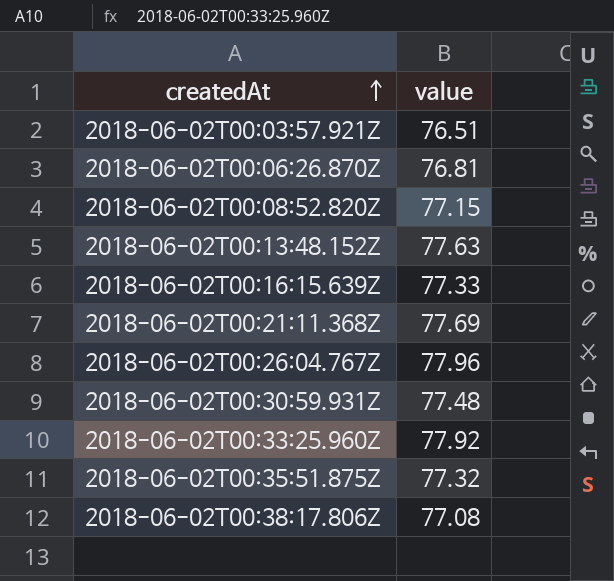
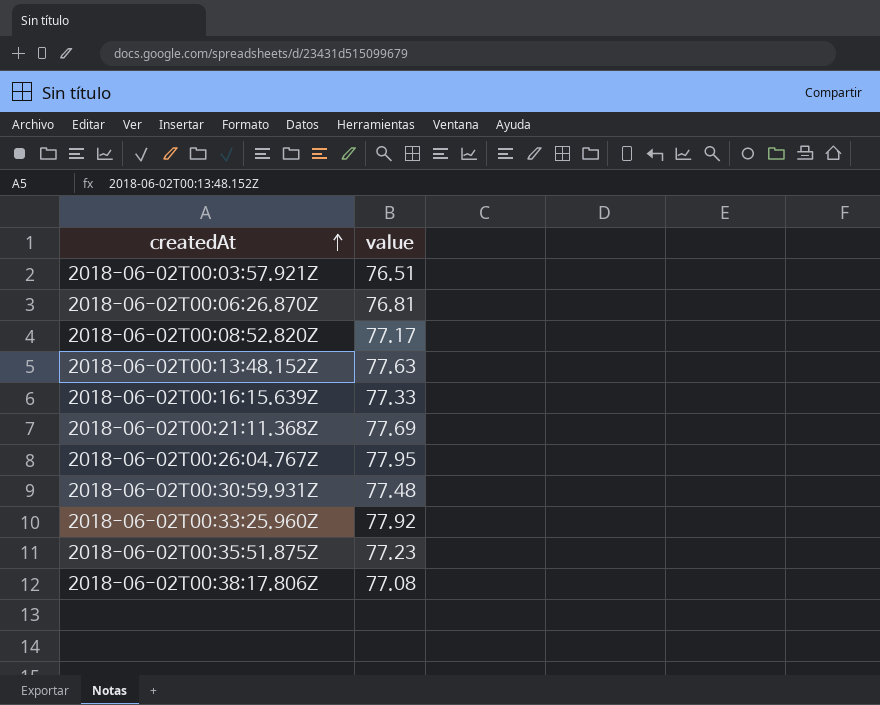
2018-06-02T00:08:52.820Z | value: 77.15 -> 77.17
2018-06-02T00:26:04.767Z | value: 77.96 -> 77.95
2018-06-02T00:35:51.875Z | value: 77.32 -> 77.23

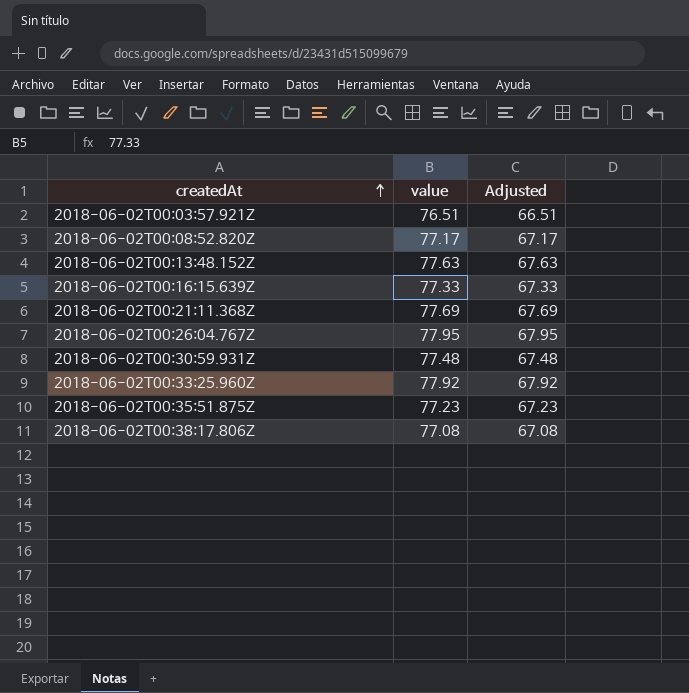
column Adjusted | formula: none -> [value] - 10
row 2018-06-02T00:06:26.870Z: 76.81 -> none

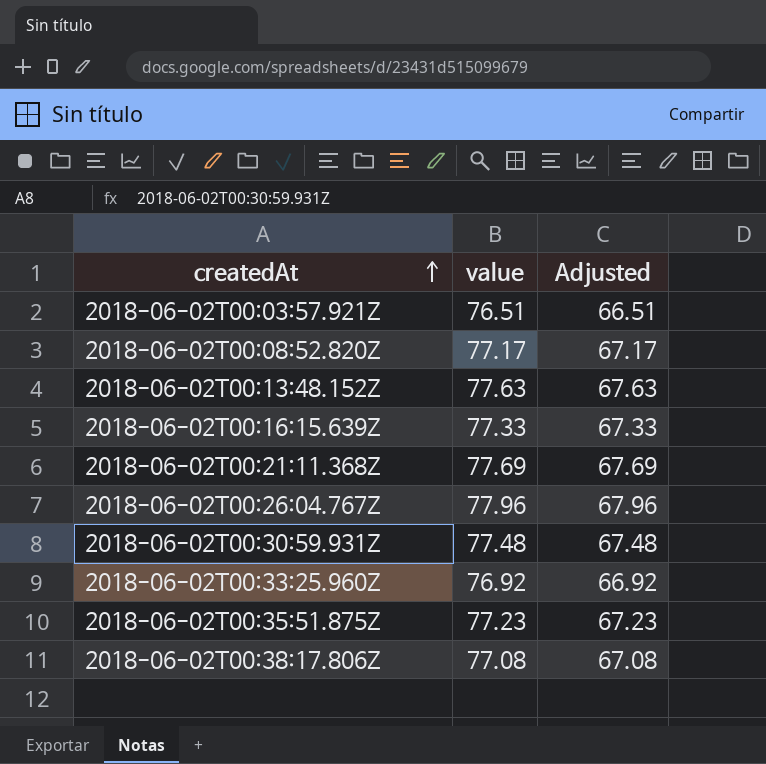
2018-06-02T00:26:04.767Z | value: 77.95 -> 77.96
2018-06-02T00:26:04.767Z | Adjusted: 67.95 -> 67.96
2018-06-02T00:33:25.960Z | value: 77.92 -> 76.92
2018-06-02T00:33:25.960Z | Adjusted: 67.92 -> 66.92

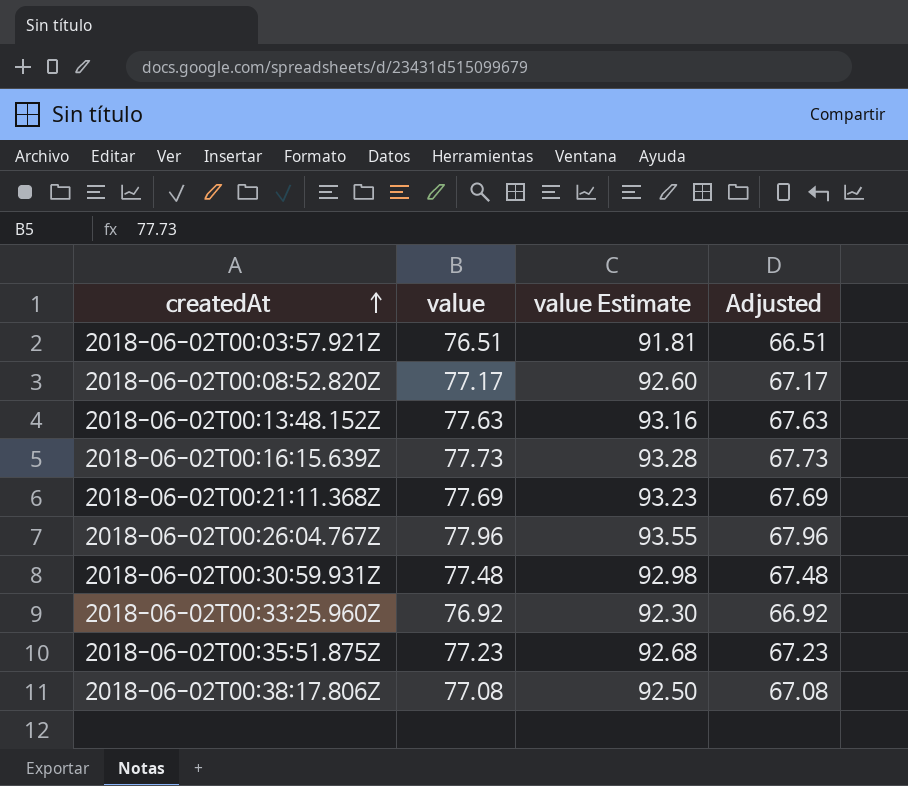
column value Estimate | formula: none -> [value] * 1.2
2018-06-02T00:16:15.639Z | value: 77.33 -> 77.73
2018-06-02T00:16:15.639Z | Adjusted: 67.33 -> 67.73

